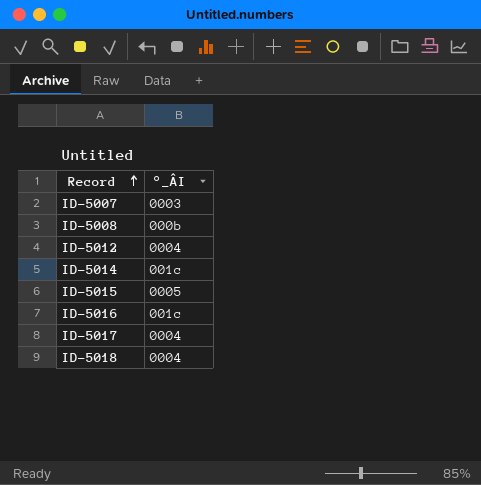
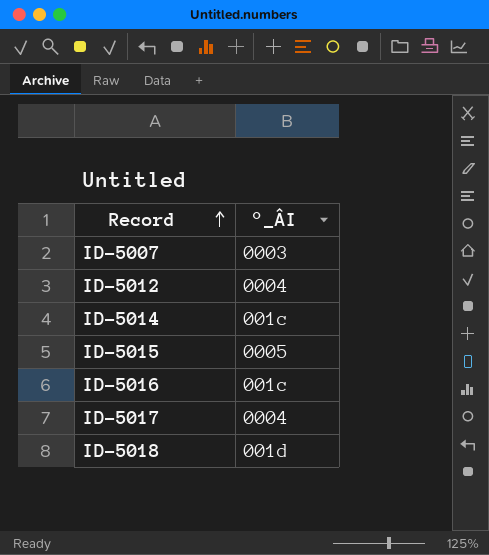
row ID-5008: 000b -> none
ID-5018 | °_ÂI: 0004 -> 001d

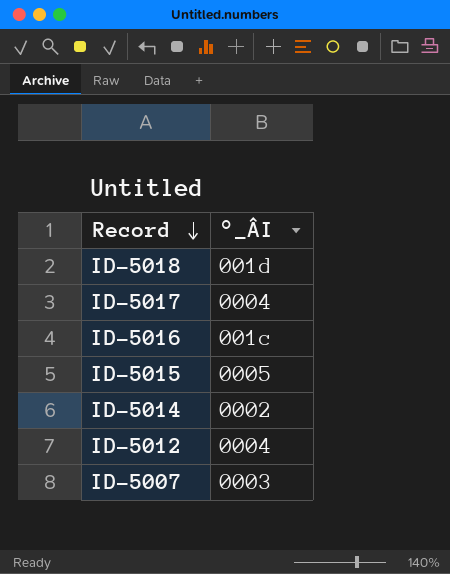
row order: Record ascending -> Record descending
ID-5014 | °_ÂI: 001c -> 0002

